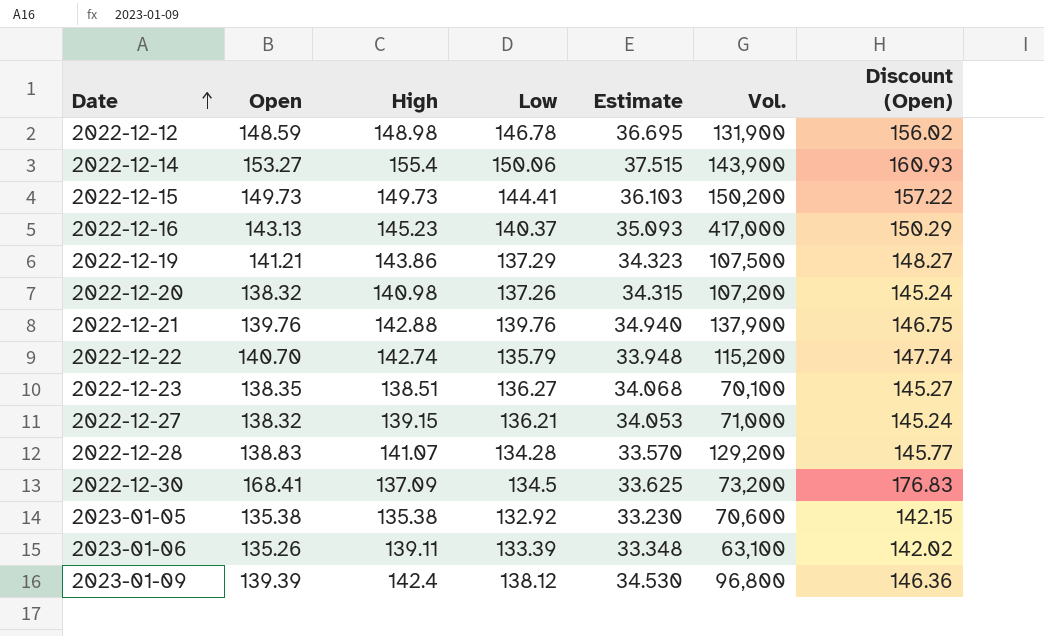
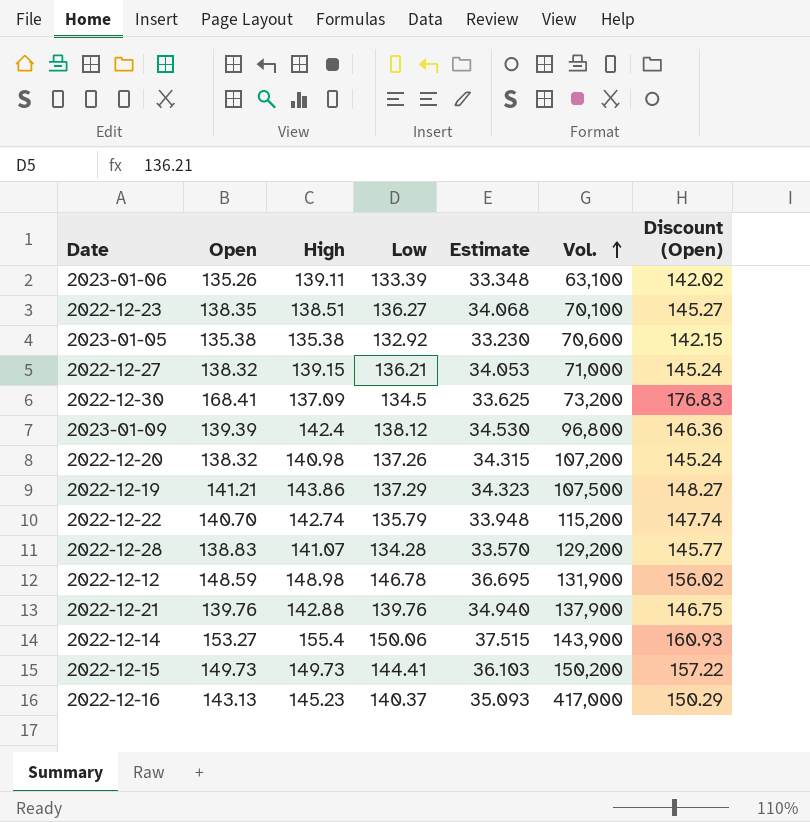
row order: Date ascending -> Vol. ascending

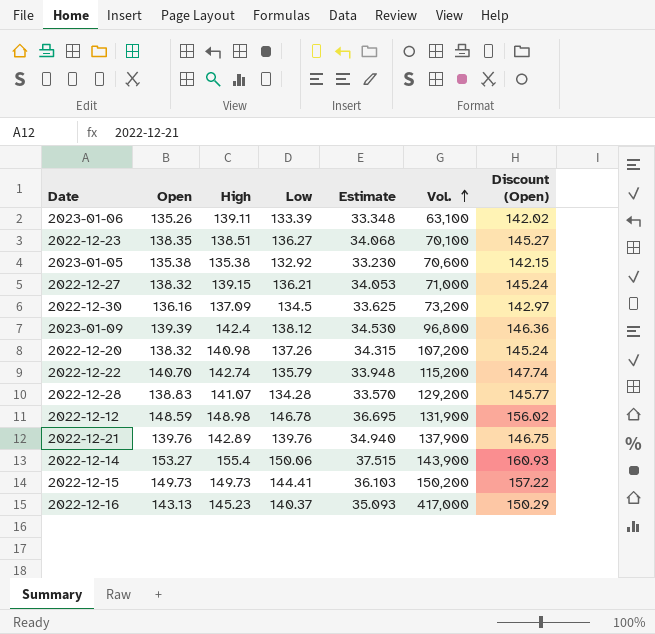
row 2022-12-19: 141.21 | 143.86 | 137.29 | 34.323 | 107,500 | 148.27 -> none
2022-12-30 | Open: 168.41 -> 136.16
2022-12-30 | Discount (Open): 176.83 -> 142.97
2022-12-21 | High: 142.88 -> 142.89

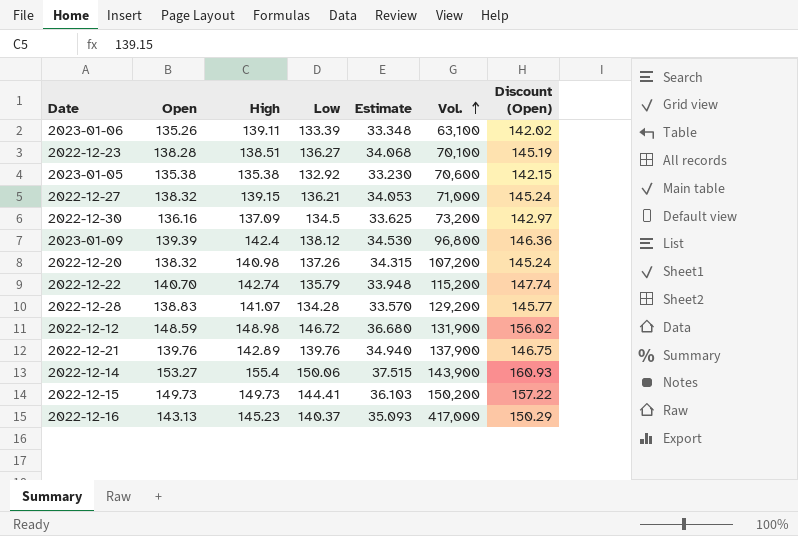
2022-12-23 | Open: 138.35 -> 138.28
2022-12-23 | Discount (Open): 145.27 -> 145.19
2022-12-12 | Low: 146.78 -> 146.72
2022-12-12 | Estimate: 36.695 -> 36.680

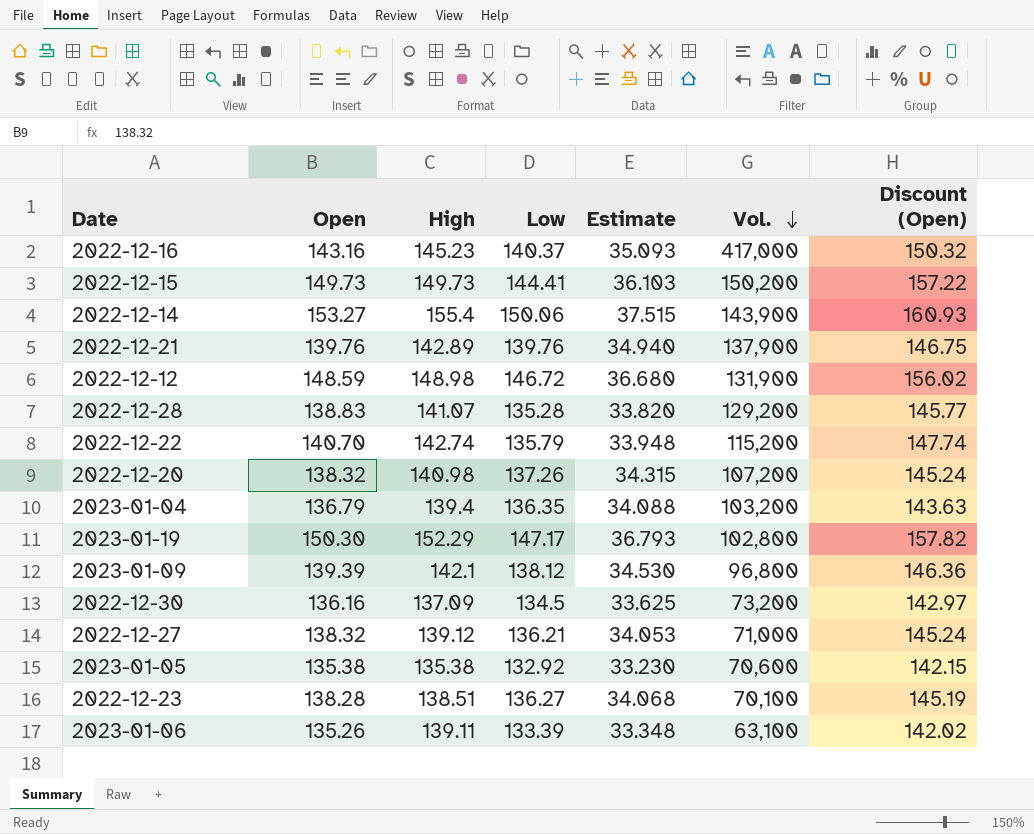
row order: Vol. ascending -> Vol. descending
2022-12-16 | Open: 143.13 -> 143.16
2022-12-16 | Discount (Open): 150.29 -> 150.32
2022-12-28 | Low: 134.28 -> 135.28
2022-12-28 | Estimate: 33.570 -> 33.820
row 2023-01-04: none -> 136.79 | 139.4 | 136.35 | 34.088 | 103,200 | 143.63
row 2023-01-19: none -> 150.30 | 152.29 | 147.17 | 36.793 | 102,800 | 157.82
2023-01-09 | High: 142.4 -> 142.1
2022-12-27 | High: 139.15 -> 139.12

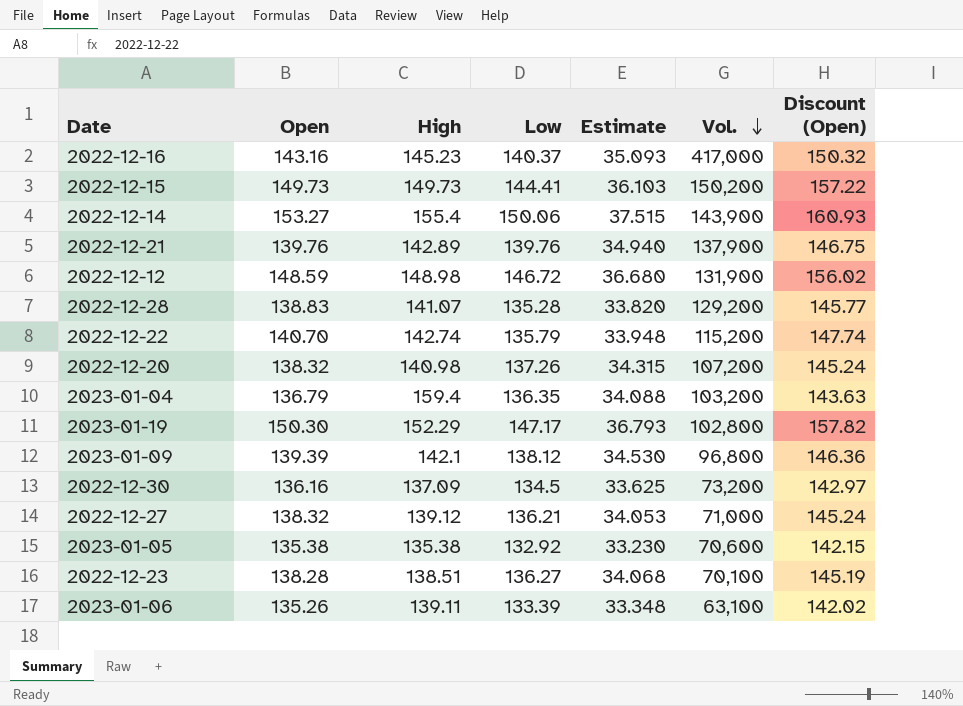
2023-01-04 | High: 139.4 -> 159.4

